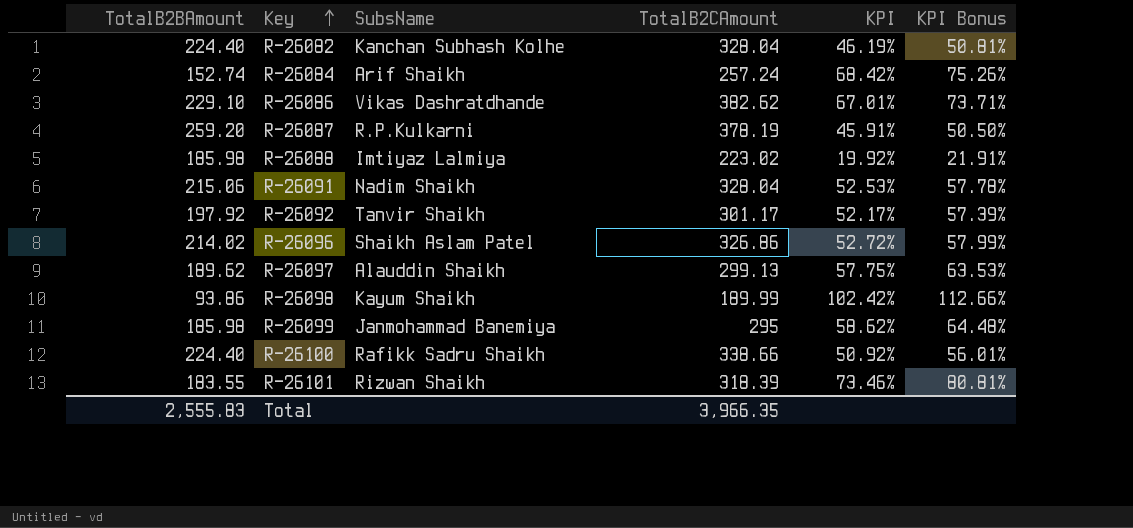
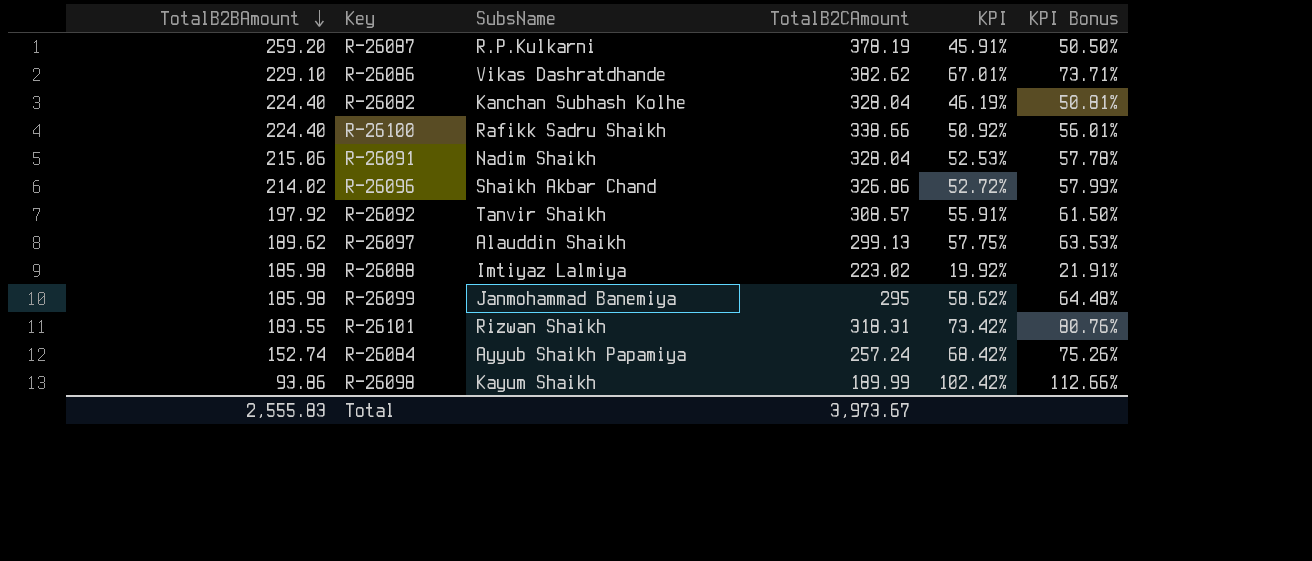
row order: Key ascending -> TotalB2BAmount descending
R-26096 | SubsName: Shaikh Aslam Patel -> Shaikh Akbar Chand
R-26092 | TotalB2CAmount: 301.17 -> 308.57
R-26092 | KPI: 52.17% -> 55.91%
R-26092 | KPI Bonus: 57.39% -> 61.50%
R-26101 | TotalB2CAmount: 318.39 -> 318.31
R-26101 | KPI: 73.46% -> 73.42%
R-26101 | KPI Bonus: 80.81% -> 80.76%
R-26084 | SubsName: Arif Shaikh -> Ayyub Shaikh Papamiya
Total | TotalB2CAmount: 3,966.35 -> 3,973.67

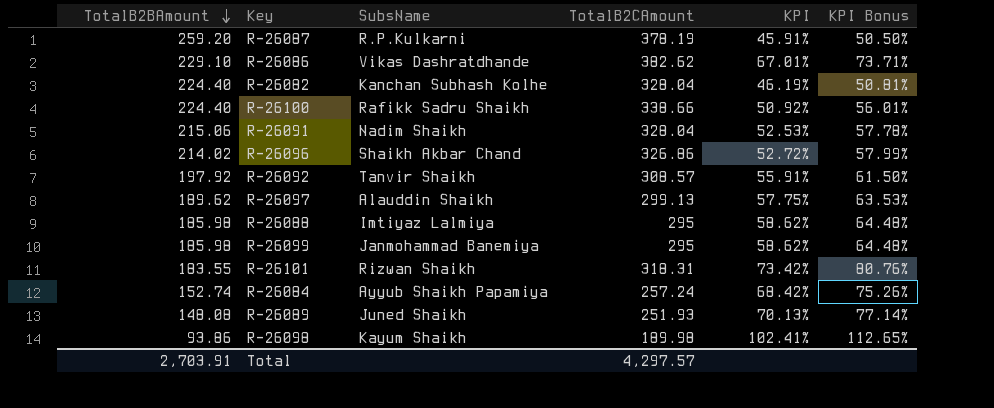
R-26088 | TotalB2CAmount: 223.02 -> 295
R-26088 | KPI: 19.92% -> 58.62%
R-26088 | KPI Bonus: 21.91% -> 64.48%
row R-26089: none -> 148.08 | Juned Shaikh | 251.93 | 70.13% | 77.14%
R-26098 | TotalB2CAmount: 189.99 -> 189.98
R-26098 | KPI: 102.42% -> 102.41%
R-26098 | KPI Bonus: 112.66% -> 112.65%
Total | TotalB2BAmount: 2,555.83 -> 2,703.91
Total | TotalB2CAmount: 3,973.67 -> 4,297.57

